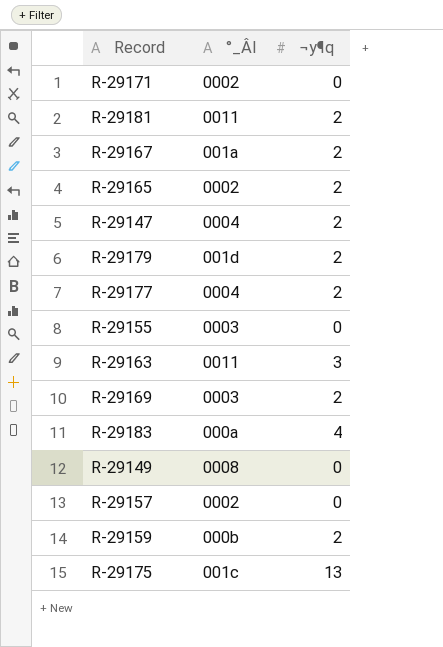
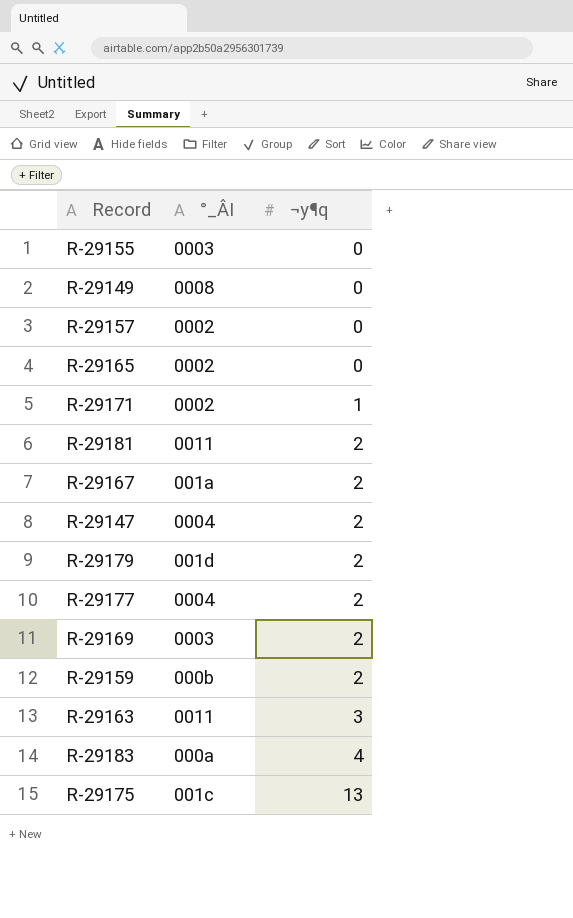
row order: none -> ¬y¶q ascending
R-29165 | ¬y¶q: 2 -> 0
R-29171 | ¬y¶q: 0 -> 1

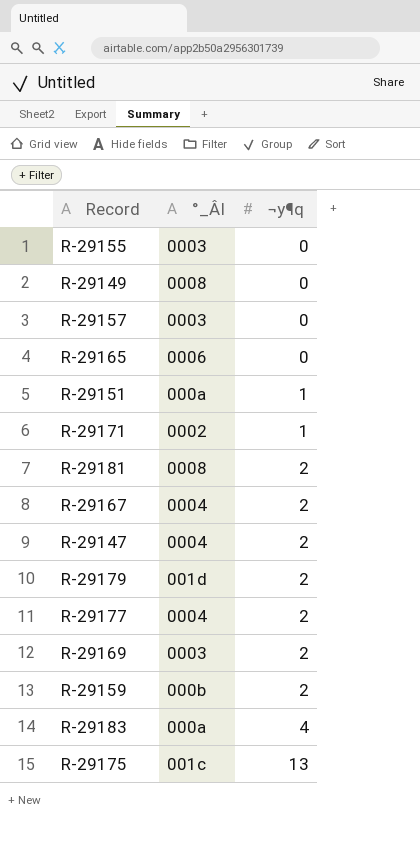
row R-29163: 0011 | 3 -> none
R-29157 | °_ÂI: 0002 -> 0003
R-29165 | °_ÂI: 0002 -> 0006
row R-29151: none -> 000a | 1
R-29181 | °_ÂI: 0011 -> 0008
R-29167 | °_ÂI: 001a -> 0004

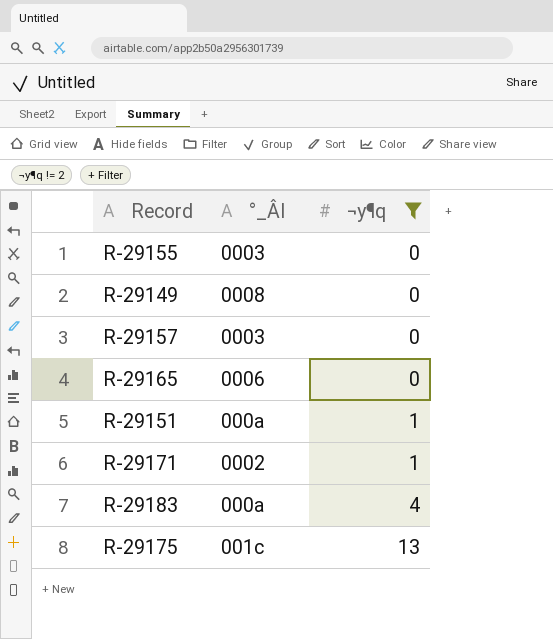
filter: none -> ¬y¶q != 2

